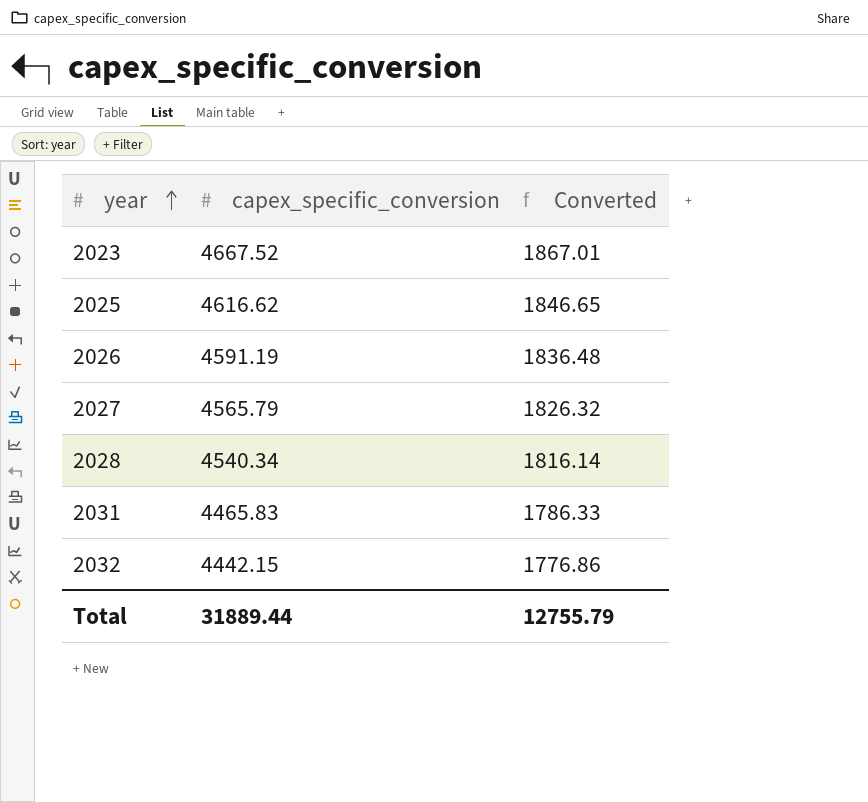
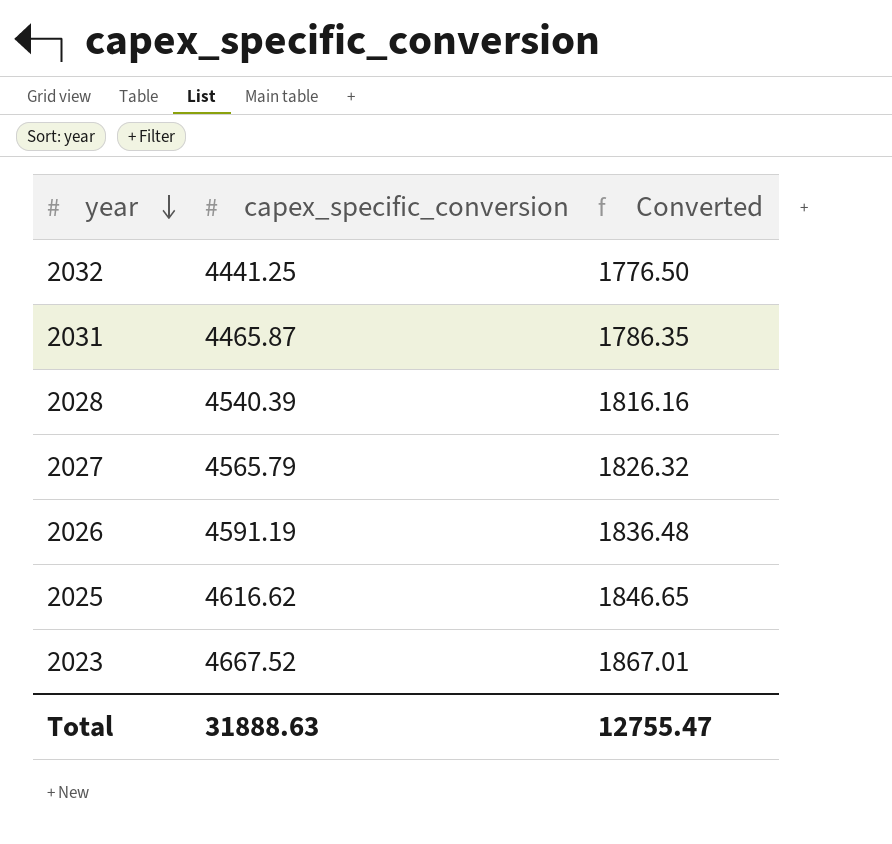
row order: year ascending -> year descending
2032 | capex_specific_conversion: 4442.15 -> 4441.25
2032 | Converted: 1776.86 -> 1776.50
2031 | capex_specific_conversion: 4465.83 -> 4465.87
2031 | Converted: 1786.33 -> 1786.35
2028 | capex_specific_conversion: 4540.34 -> 4540.39
2028 | Converted: 1816.14 -> 1816.16
Total | capex_specific_conversion: 31889.44 -> 31888.63
Total | Converted: 12755.79 -> 12755.47

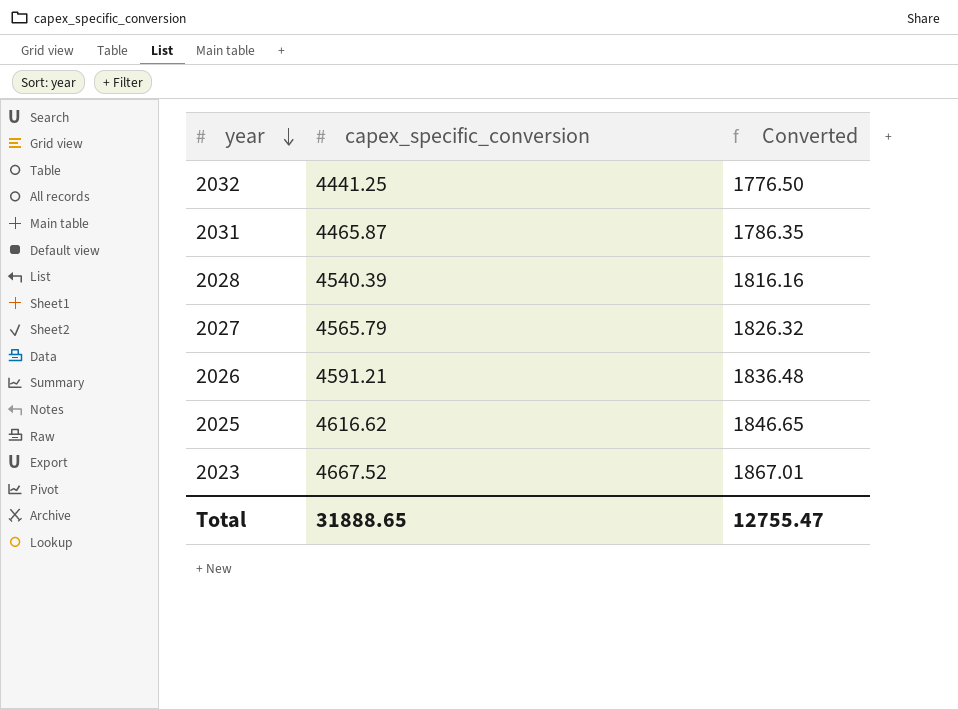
2026 | capex_specific_conversion: 4591.19 -> 4591.21
Total | capex_specific_conversion: 31888.63 -> 31888.65

